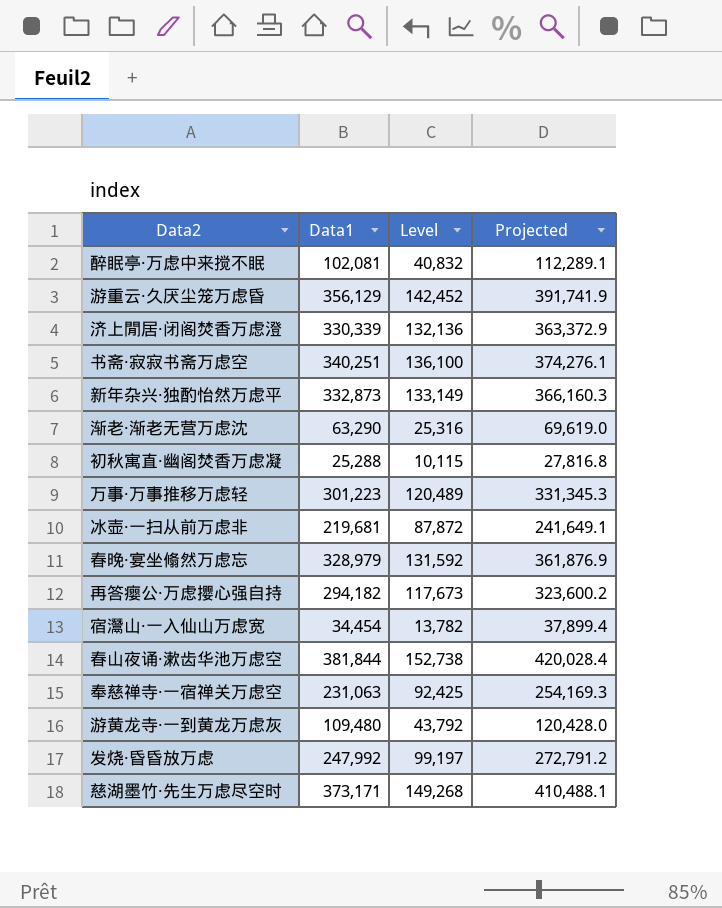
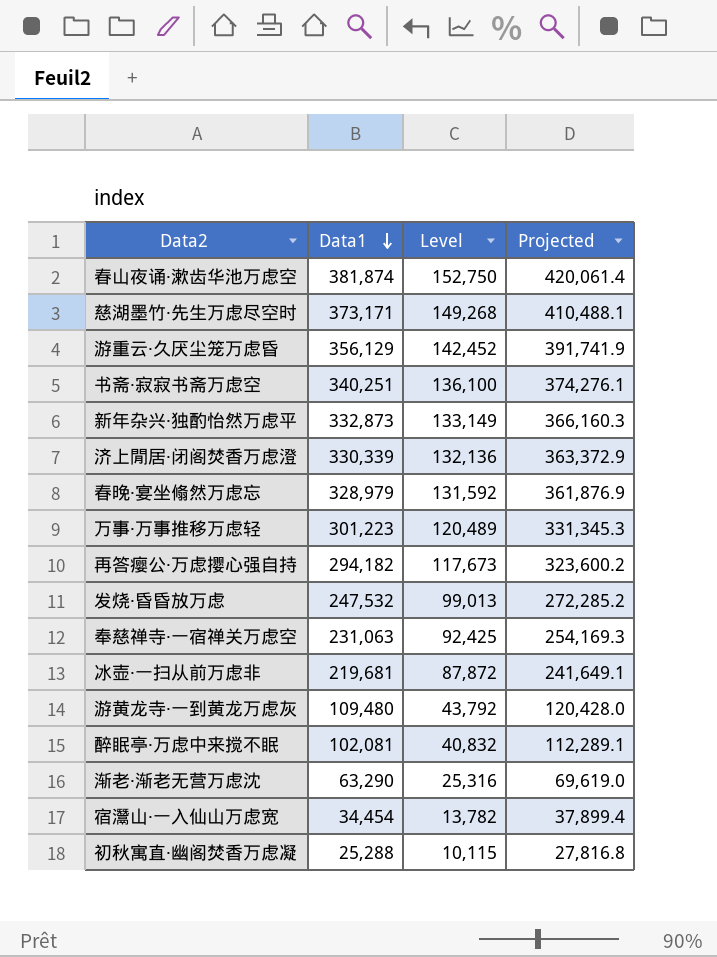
row order: none -> Data1 descending
春山夜诵·漱齿华池万虑空 | Data1: 381,844 -> 381,874
春山夜诵·漱齿华池万虑空 | Level: 152,738 -> 152,750
春山夜诵·漱齿华池万虑空 | Projected: 420,028.4 -> 420,061.4
发烧·昏昏放万虑 | Data1: 247,992 -> 247,532
发烧·昏昏放万虑 | Level: 99,197 -> 99,013
发烧·昏昏放万虑 | Projected: 272,791.2 -> 272,285.2

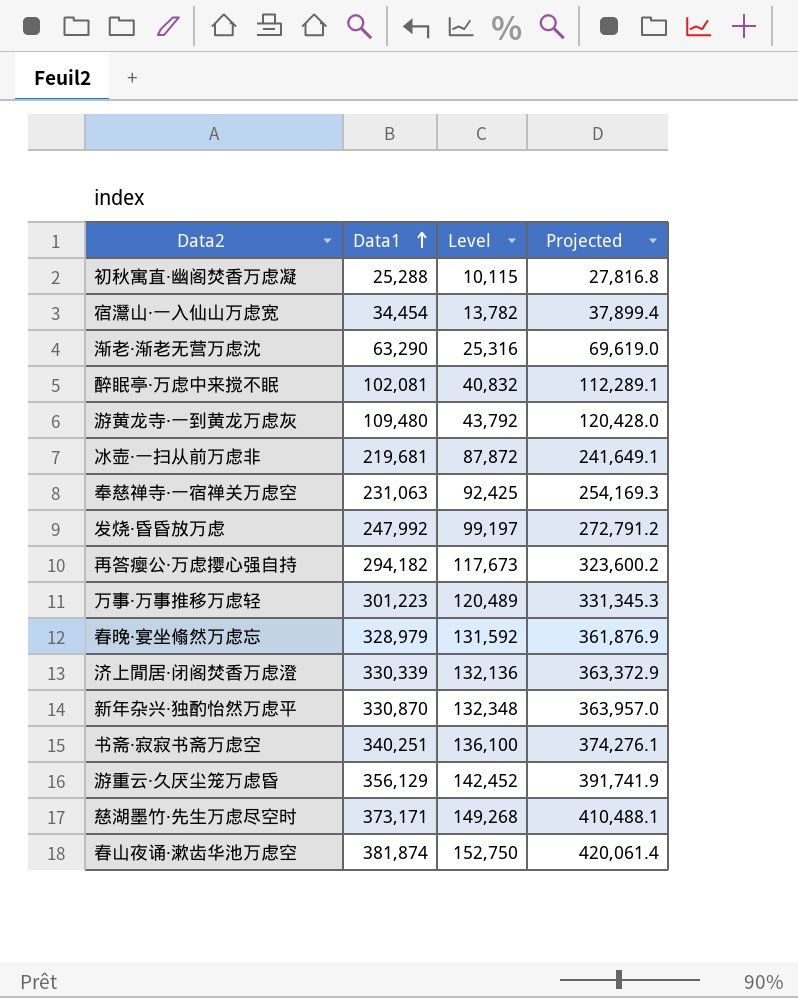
row order: Data1 descending -> Data1 ascending
发烧·昏昏放万虑 | Data1: 247,532 -> 247,992
发烧·昏昏放万虑 | Level: 99,013 -> 99,197
发烧·昏昏放万虑 | Projected: 272,285.2 -> 272,791.2
新年杂兴·独酌怡然万虑平 | Data1: 332,873 -> 330,870
新年杂兴·独酌怡然万虑平 | Level: 133,149 -> 132,348
新年杂兴·独酌怡然万虑平 | Projected: 366,160.3 -> 363,957.0

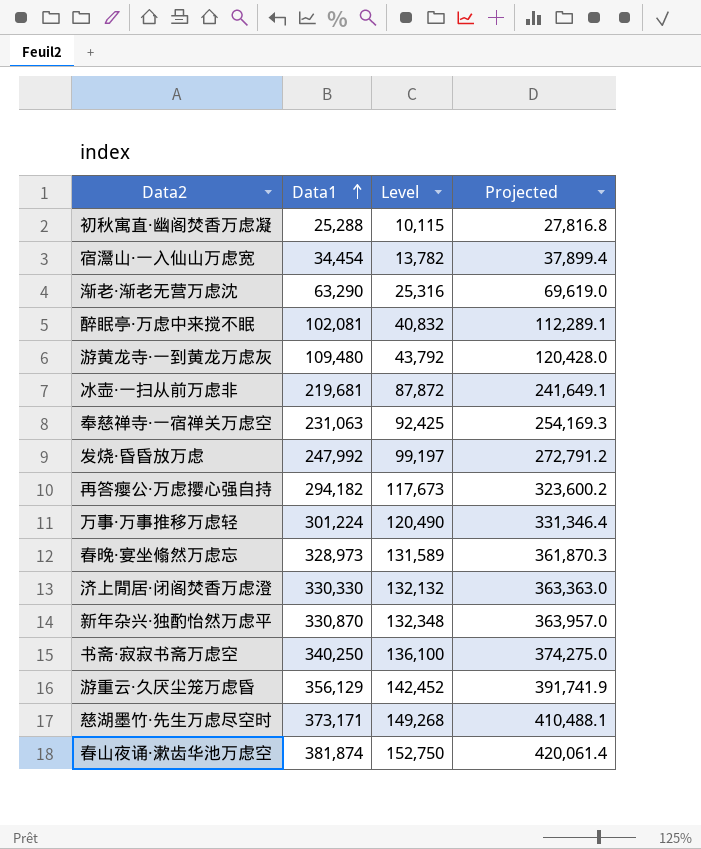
万事·万事推移万虑轻 | Data1: 301,223 -> 301,224
万事·万事推移万虑轻 | Level: 120,489 -> 120,490
万事·万事推移万虑轻 | Projected: 331,345.3 -> 331,346.4
春晚·宴坐翛然万虑忘 | Data1: 328,979 -> 328,973
春晚·宴坐翛然万虑忘 | Level: 131,592 -> 131,589
春晚·宴坐翛然万虑忘 | Projected: 361,876.9 -> 361,870.3
济上閒居·闭阁焚香万虑澄 | Data1: 330,339 -> 330,330
济上閒居·闭阁焚香万虑澄 | Level: 132,136 -> 132,132
济上閒居·闭阁焚香万虑澄 | Projected: 363,372.9 -> 363,363.0
书斋·寂寂书斋万虑空 | Data1: 340,251 -> 340,250
书斋·寂寂书斋万虑空 | Projected: 374,276.1 -> 374,275.0

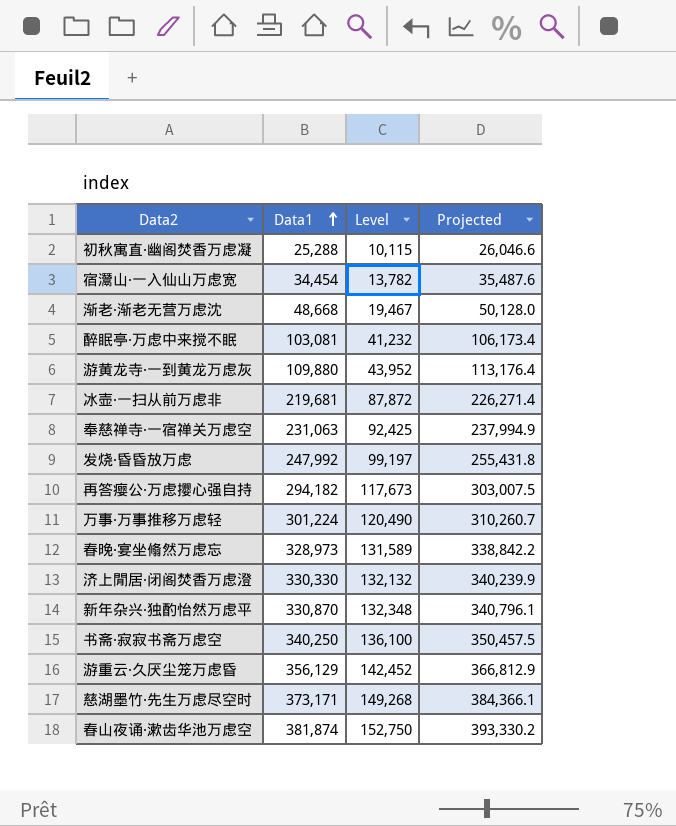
column Projected | formula: [Data1] * 1.1 -> [Data1] * 1.03
渐老·渐老无营万虑沈 | Data1: 63,290 -> 48,668
渐老·渐老无营万虑沈 | Level: 25,316 -> 19,467
醉眠亭·万虑中来搅不眠 | Data1: 102,081 -> 103,081
醉眠亭·万虑中来搅不眠 | Level: 40,832 -> 41,232
游黄龙寺·一到黄龙万虑灰 | Data1: 109,480 -> 109,880
游黄龙寺·一到黄龙万虑灰 | Level: 43,792 -> 43,952

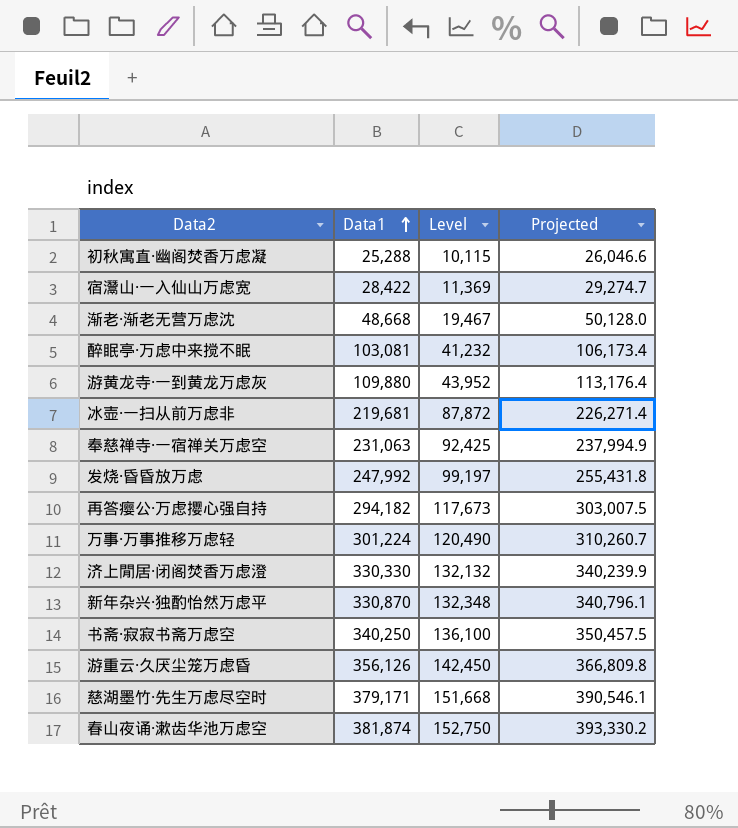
row 春晚·宴坐翛然万虑忘: 328,973 | 131,589 | 338,842.2 -> none
宿灊山·一入仙山万虑宽 | Data1: 34,454 -> 28,422
宿灊山·一入仙山万虑宽 | Level: 13,782 -> 11,369
宿灊山·一入仙山万虑宽 | Projected: 35,487.6 -> 29,274.7
游重云·久厌尘笼万虑昏 | Data1: 356,129 -> 356,126
游重云·久厌尘笼万虑昏 | Level: 142,452 -> 142,450
游重云·久厌尘笼万虑昏 | Projected: 366,812.9 -> 366,809.8
慈湖墨竹·先生万虑尽空时 | Data1: 373,171 -> 379,171
慈湖墨竹·先生万虑尽空时 | Level: 149,268 -> 151,668
慈湖墨竹·先生万虑尽空时 | Projected: 384,366.1 -> 390,546.1

